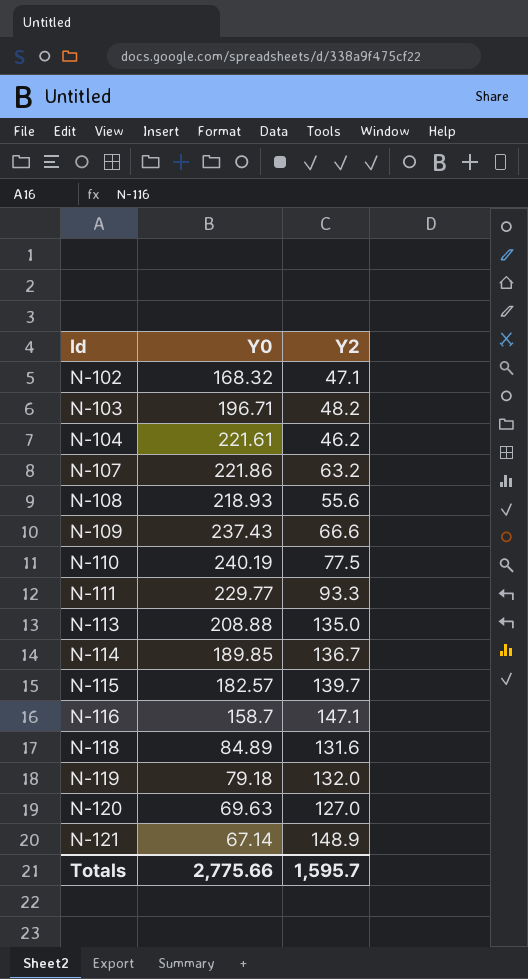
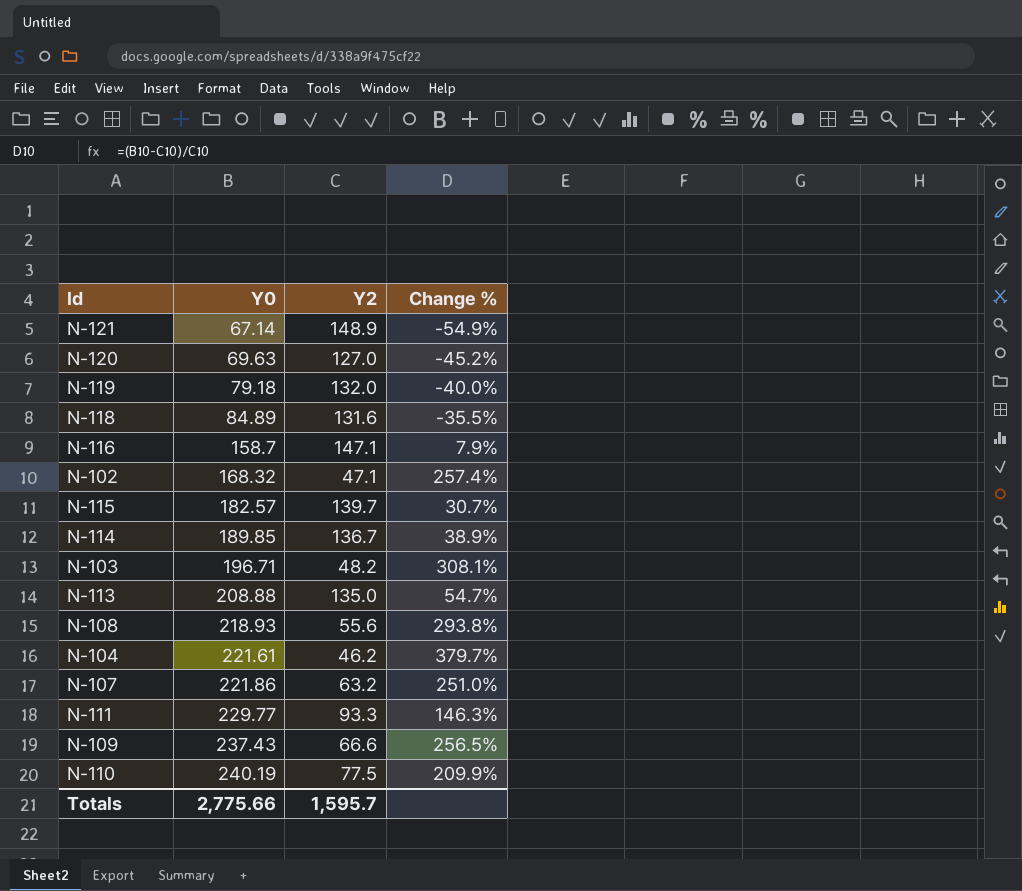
row order: Id ascending -> Y0 ascending
column Change % | formula: none -> ([Y0] - [Y2]) / [Y2]

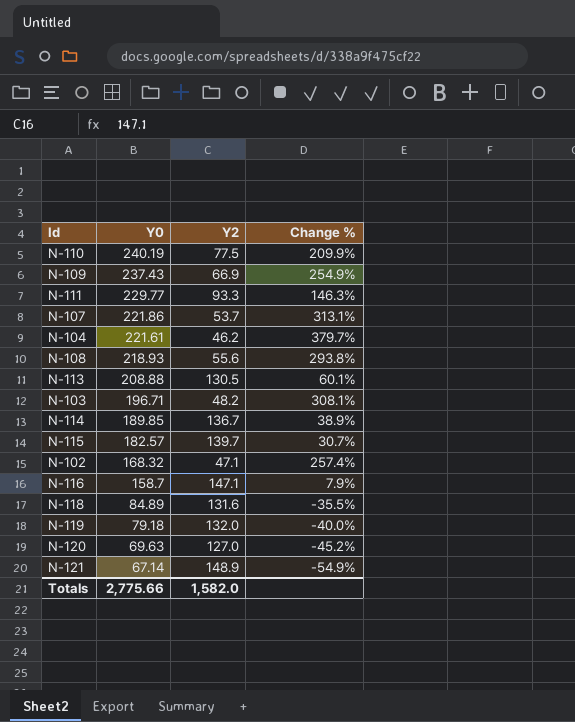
row order: Y0 ascending -> Y0 descending
N-109 | Y2: 66.6 -> 66.9
N-109 | Change %: 256.5% -> 254.9%
N-107 | Y2: 63.2 -> 53.7
N-107 | Change %: 251.0% -> 313.1%
N-113 | Y2: 135.0 -> 130.5
N-113 | Change %: 54.7% -> 60.1%
Totals | Y2: 1,595.7 -> 1,582.0

